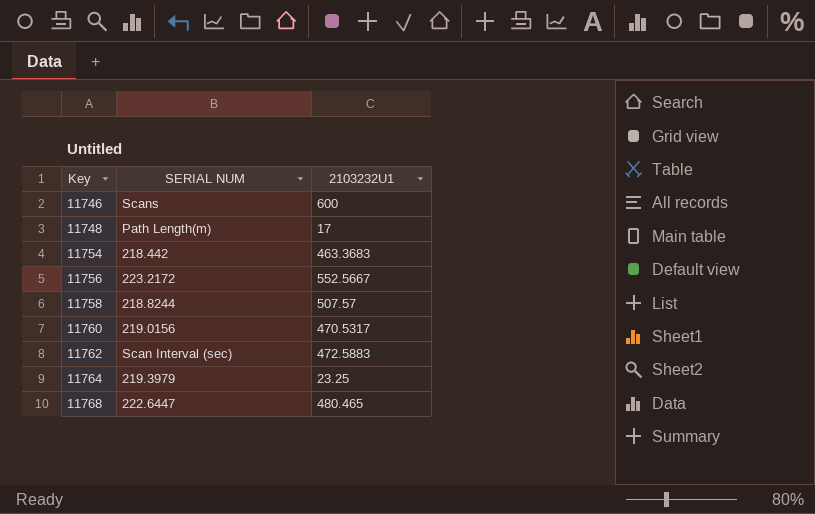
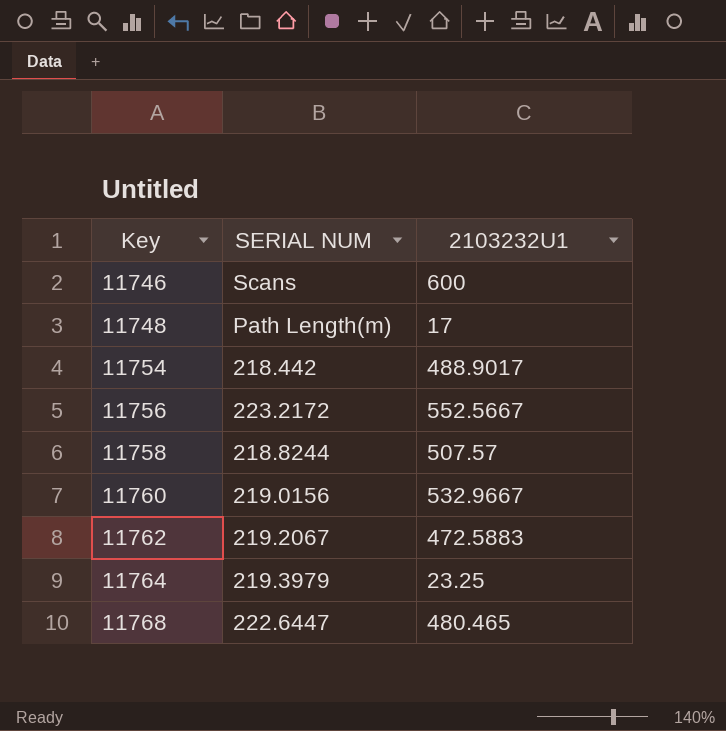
11754 | 2103232U1: 463.3683 -> 488.9017
11760 | 2103232U1: 470.5317 -> 532.9667
11762 | SERIAL NUM: Scan Interval (sec) -> 219.2067

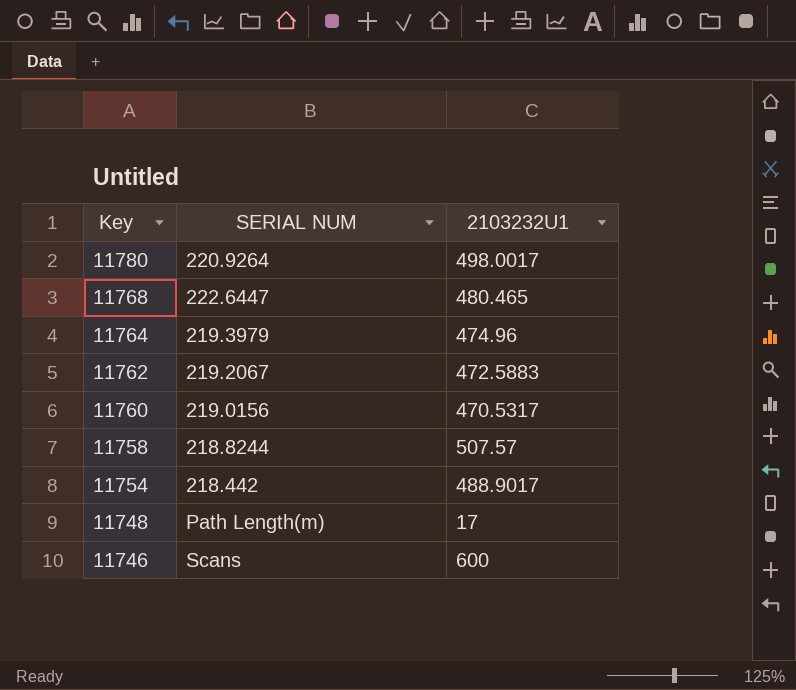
row order: Key ascending -> Key descending
row 11756: 223.2172 | 552.5667 -> none
row 11780: none -> 220.9264 | 498.0017
11764 | 2103232U1: 23.25 -> 474.96
11760 | 2103232U1: 532.9667 -> 470.5317

